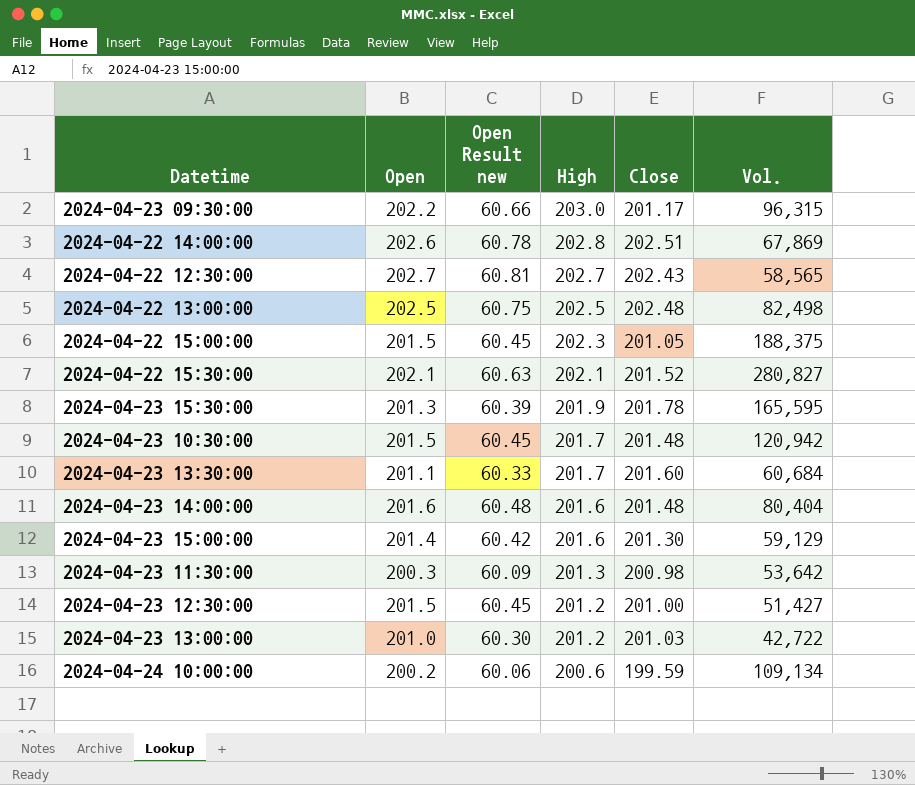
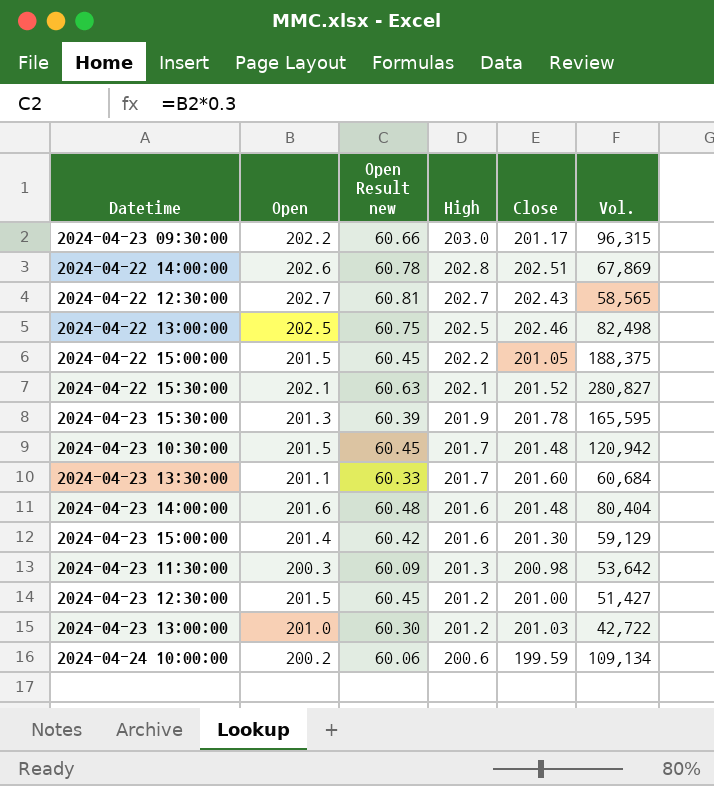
2024-04-22 13:00:00 | Close: 202.48 -> 202.46
2024-04-22 15:00:00 | High: 202.3 -> 202.2

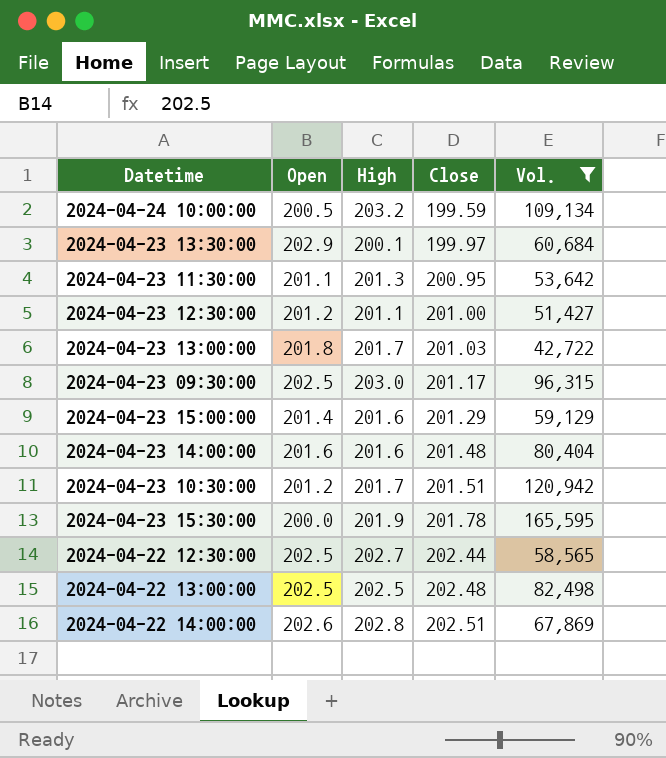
filter: none -> Vol. <= 165,595
row order: High descending -> Close ascending
column Open Result new | formula: [Open] * 0.3 -> none
2024-04-24 10:00:00 | Open: 200.2 -> 200.5
2024-04-24 10:00:00 | High: 200.6 -> 203.2
2024-04-23 13:30:00 | Open: 201.1 -> 202.9
2024-04-23 13:30:00 | High: 201.7 -> 200.1
2024-04-23 13:30:00 | Close: 201.60 -> 199.97
2024-04-23 11:30:00 | Open: 200.3 -> 201.1
2024-04-23 11:30:00 | Close: 200.98 -> 200.95
2024-04-23 12:30:00 | Open: 201.5 -> 201.2
2024-04-23 12:30:00 | High: 201.2 -> 201.1
2024-04-23 13:00:00 | Open: 201.0 -> 201.8
2024-04-23 13:00:00 | High: 201.2 -> 201.7
2024-04-23 09:30:00 | Open: 202.2 -> 202.5
2024-04-23 15:00:00 | Close: 201.30 -> 201.29
2024-04-23 10:30:00 | Open: 201.5 -> 201.2
2024-04-23 10:30:00 | Close: 201.48 -> 201.51
2024-04-23 15:30:00 | Open: 201.3 -> 200.0
2024-04-22 12:30:00 | Open: 202.7 -> 202.5
2024-04-22 12:30:00 | Close: 202.43 -> 202.44
2024-04-22 13:00:00 | Close: 202.46 -> 202.48

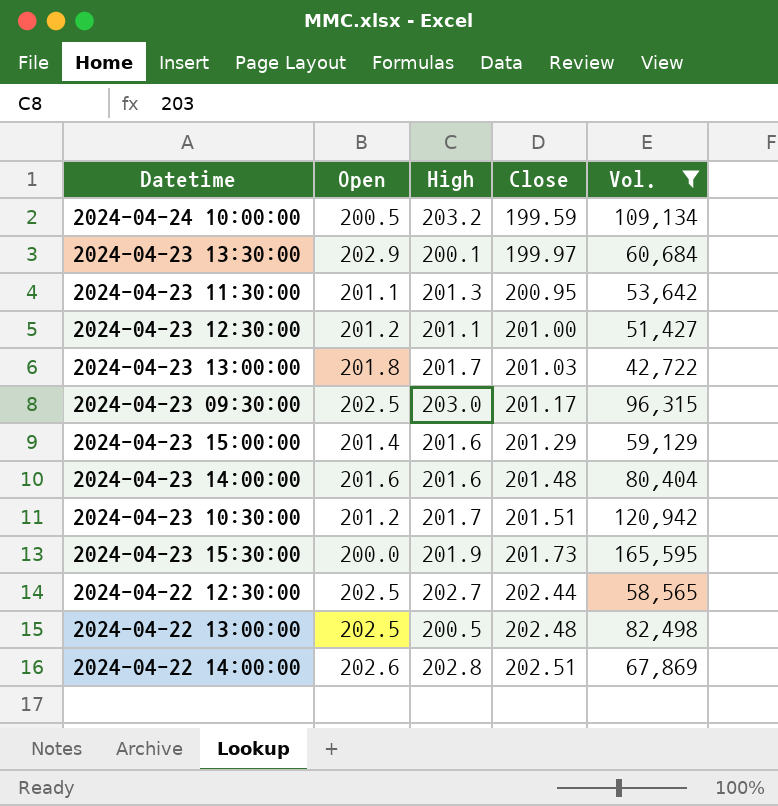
2024-04-23 15:30:00 | Close: 201.78 -> 201.73
2024-04-22 13:00:00 | High: 202.5 -> 200.5

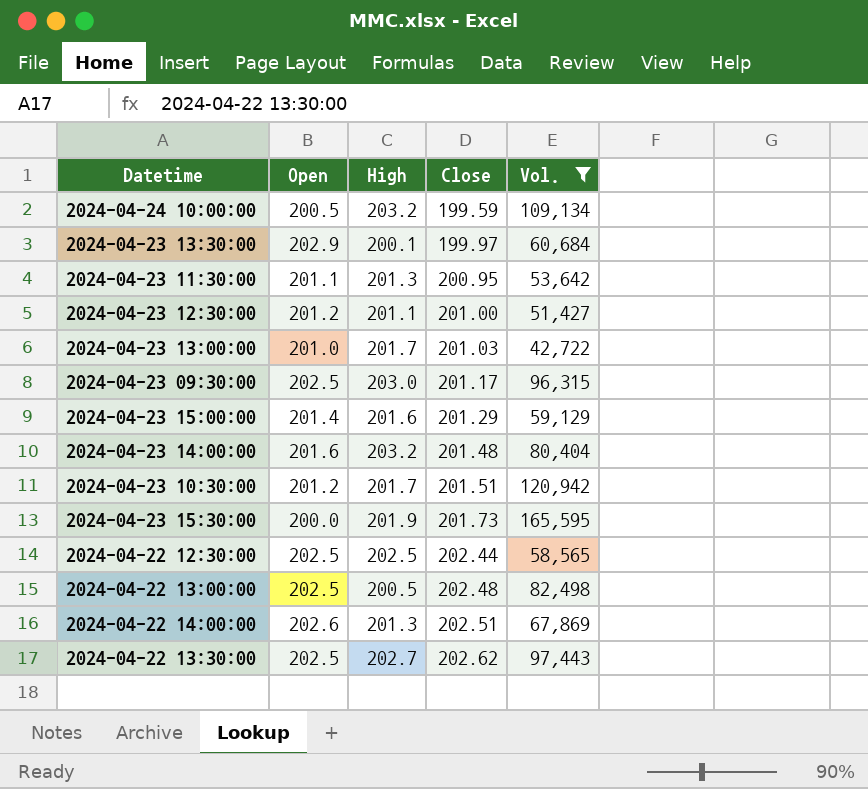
2024-04-23 13:00:00 | Open: 201.8 -> 201.0
2024-04-23 14:00:00 | High: 201.6 -> 203.2
2024-04-22 12:30:00 | High: 202.7 -> 202.5
2024-04-22 14:00:00 | High: 202.8 -> 201.3
row 2024-04-22 13:30:00: none -> 202.5 | 202.7 | 202.62 | 97,443

